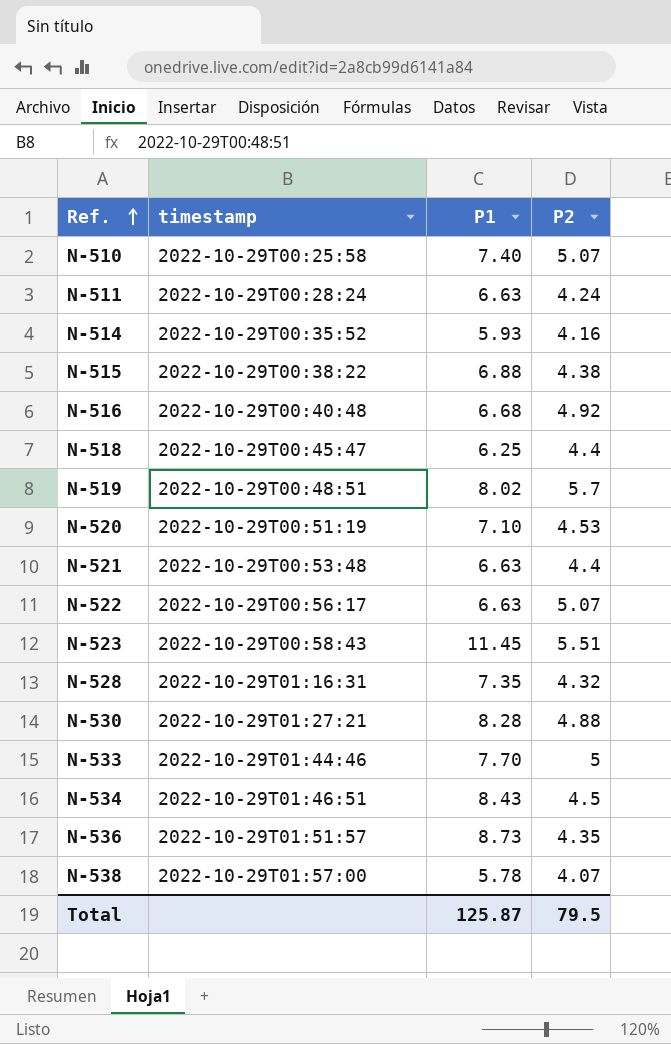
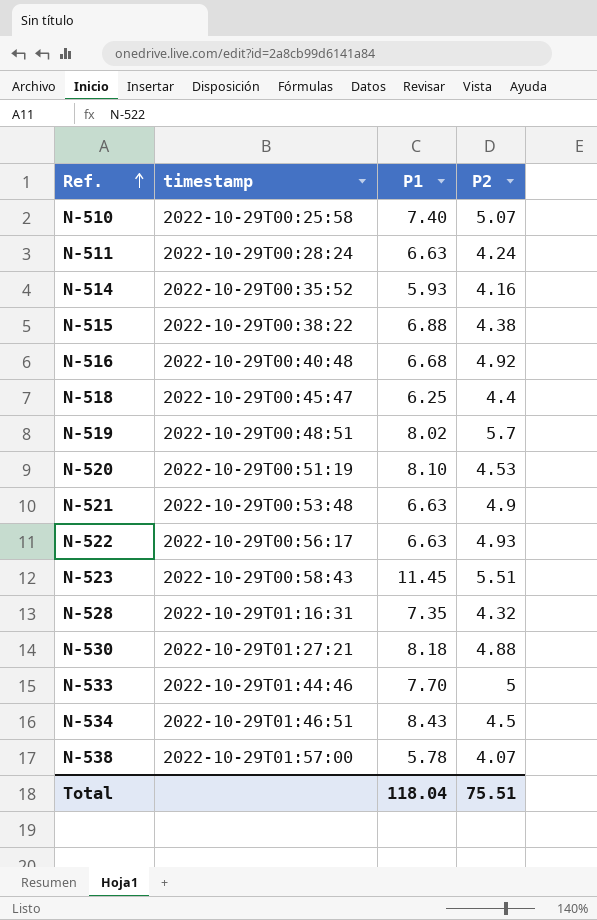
row N-536: 2022-10-29T01:51:57 | 8.73 | 4.35 -> none
N-520 | P1: 7.10 -> 8.10
N-521 | P2: 4.4 -> 4.9
N-522 | P2: 5.07 -> 4.93
N-530 | P1: 8.28 -> 8.18
Total | P1: 125.87 -> 118.04
Total | P2: 79.5 -> 75.51

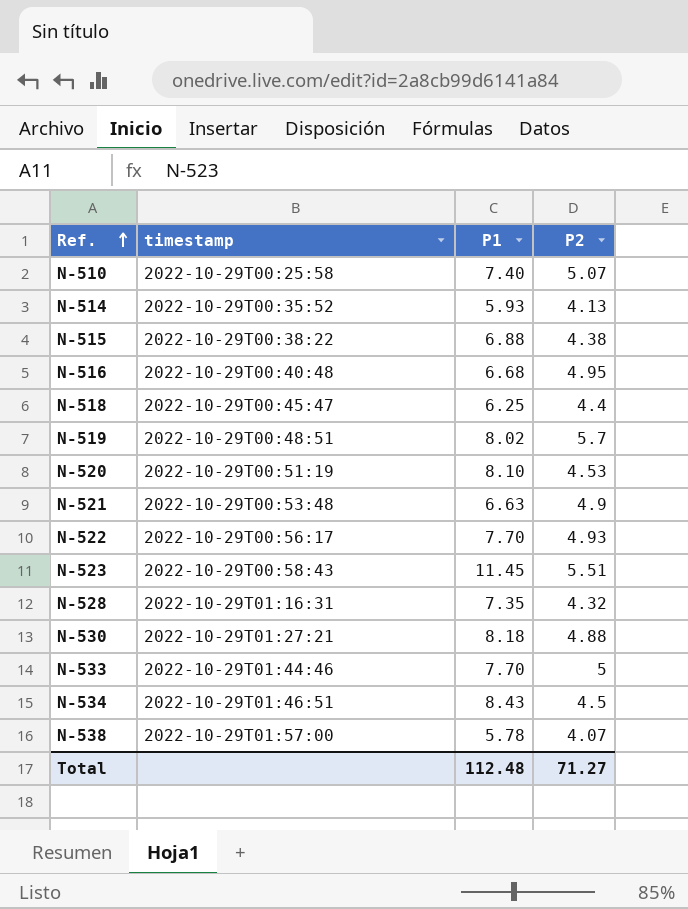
row N-511: 2022-10-29T00:28:24 | 6.63 | 4.24 -> none
N-514 | P2: 4.16 -> 4.13
N-516 | P2: 4.92 -> 4.95
N-522 | P1: 6.63 -> 7.70
Total | P1: 118.04 -> 112.48
Total | P2: 75.51 -> 71.27

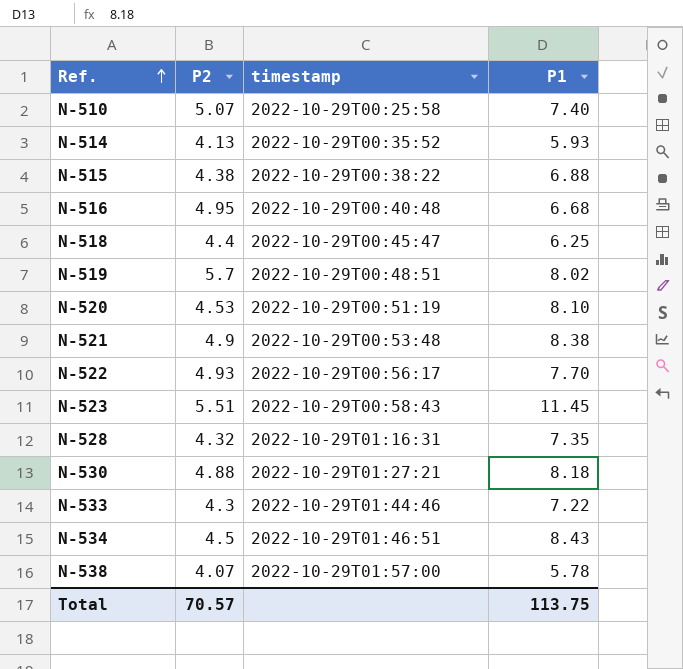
column P2 | position: 4 -> 2
N-521 | P1: 6.63 -> 8.38
N-533 | P2: 5 -> 4.3
N-533 | P1: 7.70 -> 7.22
Total | P2: 71.27 -> 70.57
Total | P1: 112.48 -> 113.75

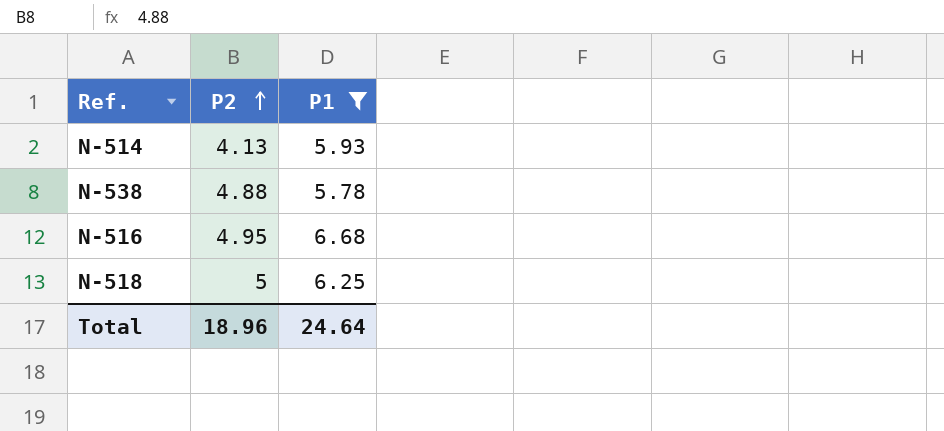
filter: none -> P1 <= 6.68
row order: Ref. ascending -> P2 ascending
column timestamp | position: 3 -> none
N-538 | P2: 4.07 -> 4.88
N-518 | P2: 4.4 -> 5
Total | P2: 70.57 -> 18.96
Total | P1: 113.75 -> 24.64

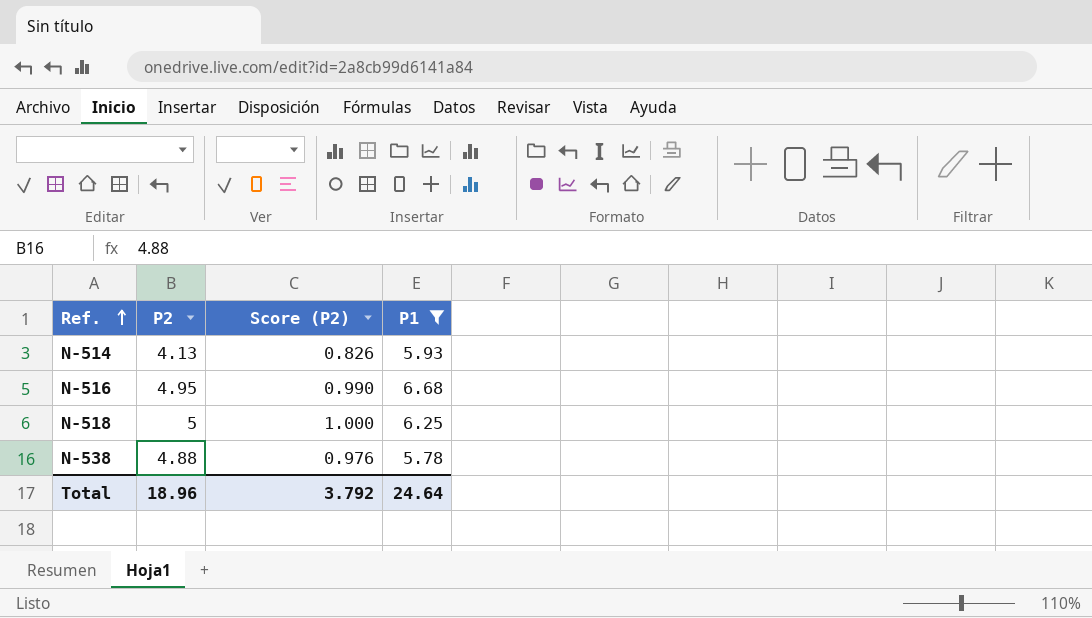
row order: P2 ascending -> Ref. ascending
column Score (P2) | formula: none -> [P2] * 0.2

